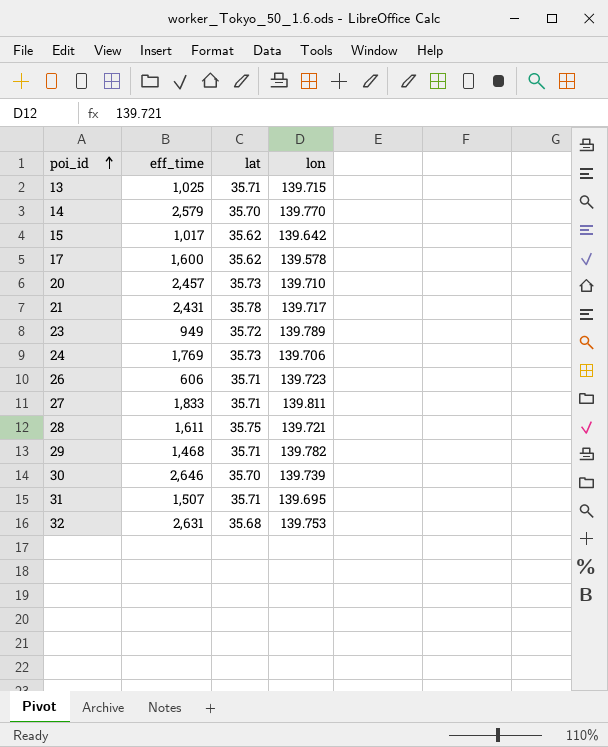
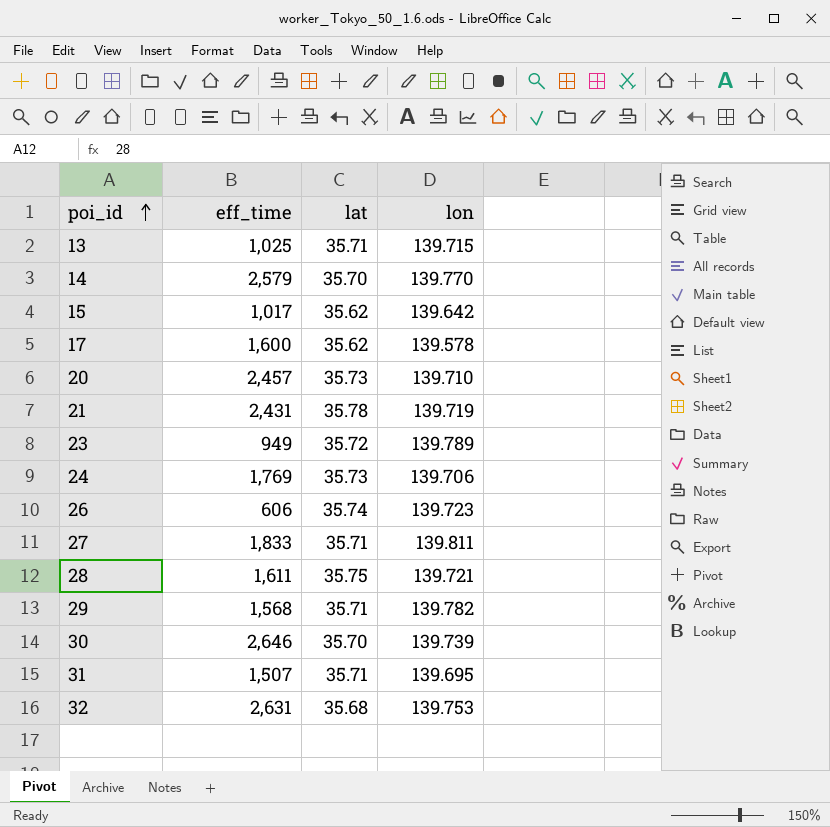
21 | lon: 139.717 -> 139.719
26 | lat: 35.71 -> 35.74
29 | eff_time: 1,468 -> 1,568

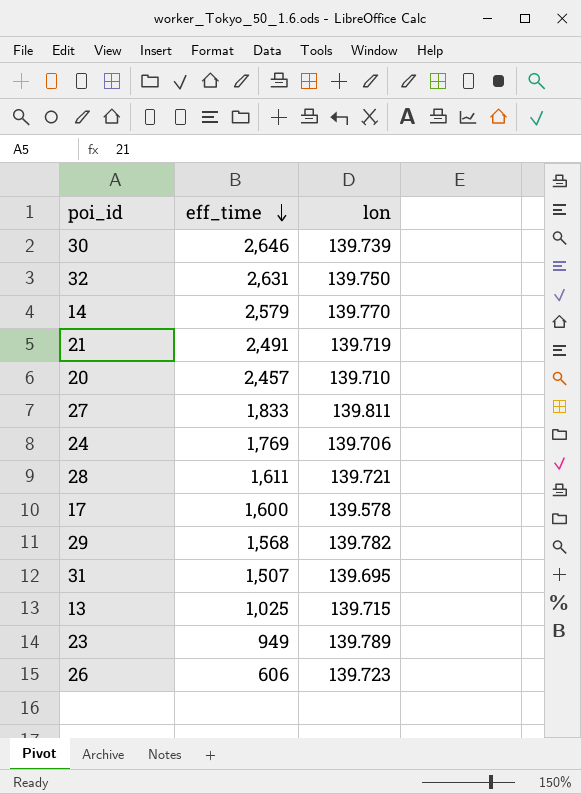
row order: poi_id ascending -> eff_time descending
column lat | position: 3 -> none
row 15: 1,017 | 35.62 | 139.642 -> none
32 | lon: 139.753 -> 139.750
21 | eff_time: 2,431 -> 2,491

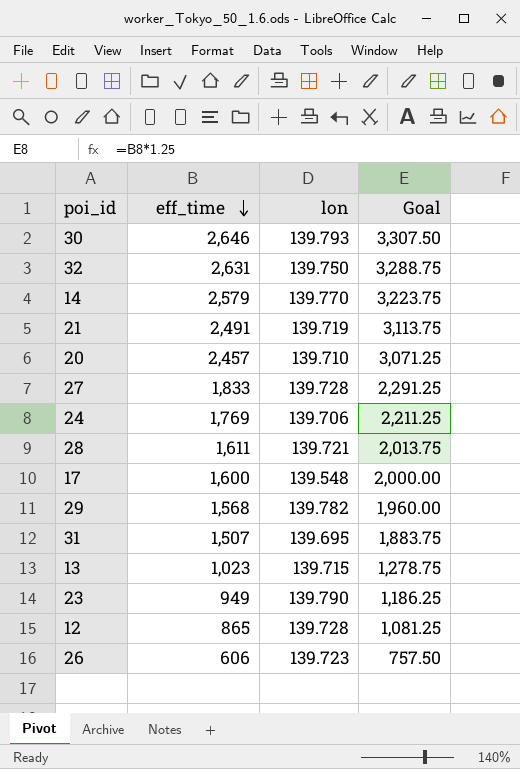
column Goal | formula: none -> [eff_time] * 1.25
30 | lon: 139.739 -> 139.793
27 | lon: 139.811 -> 139.728
17 | lon: 139.578 -> 139.548
13 | eff_time: 1,025 -> 1,023
23 | lon: 139.789 -> 139.790
row 12: none -> 865 | 139.728 | 1,081.25

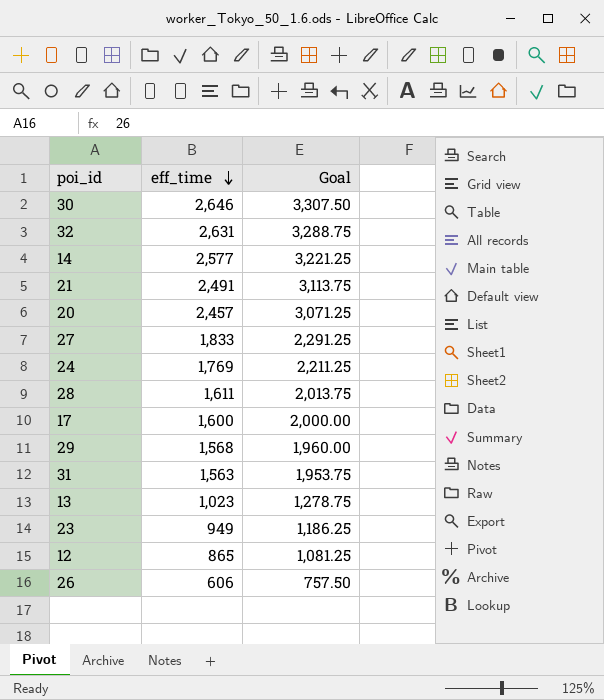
column lon | position: 3 -> none
14 | eff_time: 2,579 -> 2,577
14 | Goal: 3,223.75 -> 3,221.25
31 | eff_time: 1,507 -> 1,563
31 | Goal: 1,883.75 -> 1,953.75

